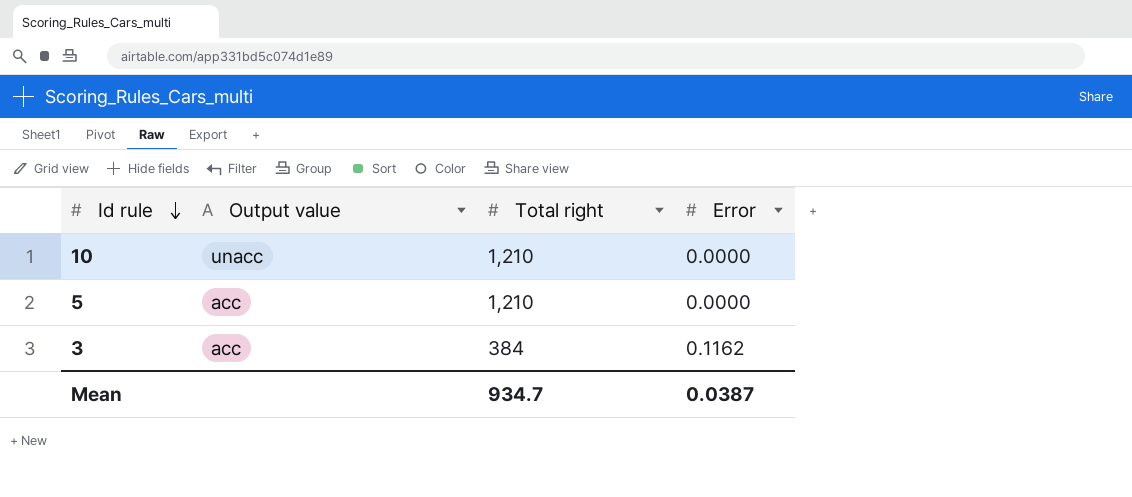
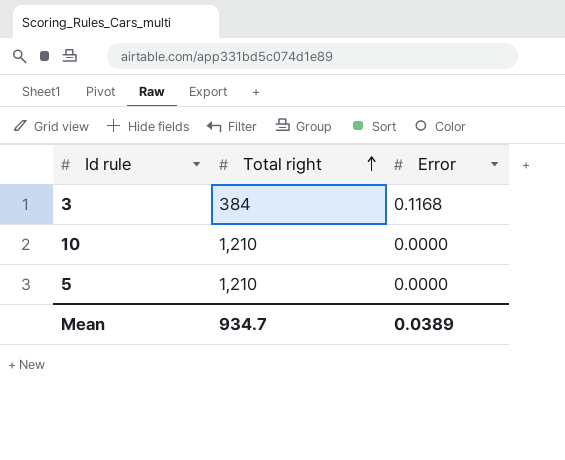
row order: Id rule descending -> Total right ascending
column Output value | position: 2 -> none
3 | Error: 0.1162 -> 0.1168
Mean | Error: 0.0387 -> 0.0389

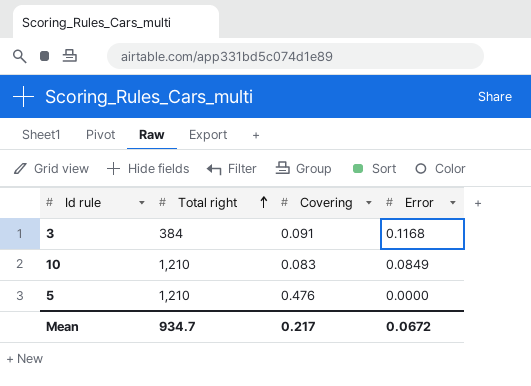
column Covering | position: none -> 3
10 | Error: 0.0000 -> 0.0849
Mean | Error: 0.0389 -> 0.0672

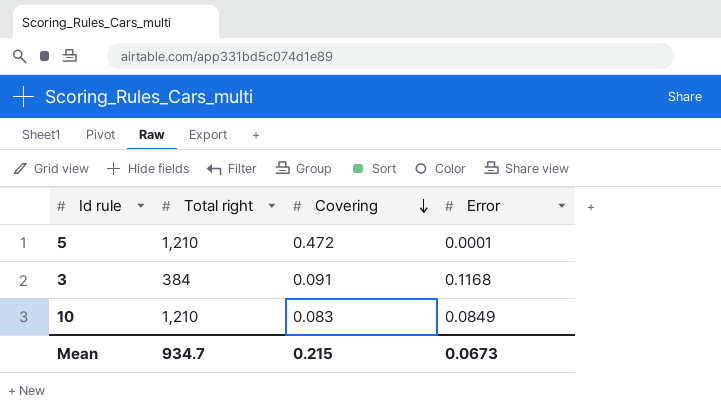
row order: Total right ascending -> Covering descending
5 | Covering: 0.476 -> 0.472
5 | Error: 0.0000 -> 0.0001
Mean | Covering: 0.217 -> 0.215
Mean | Error: 0.0672 -> 0.0673

